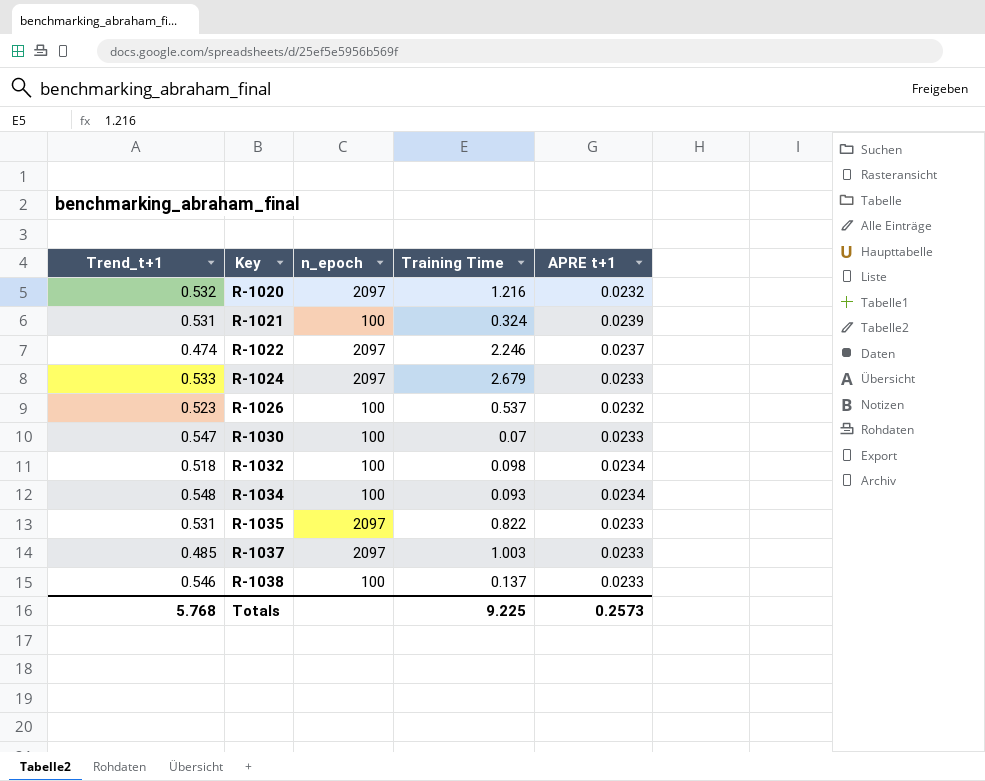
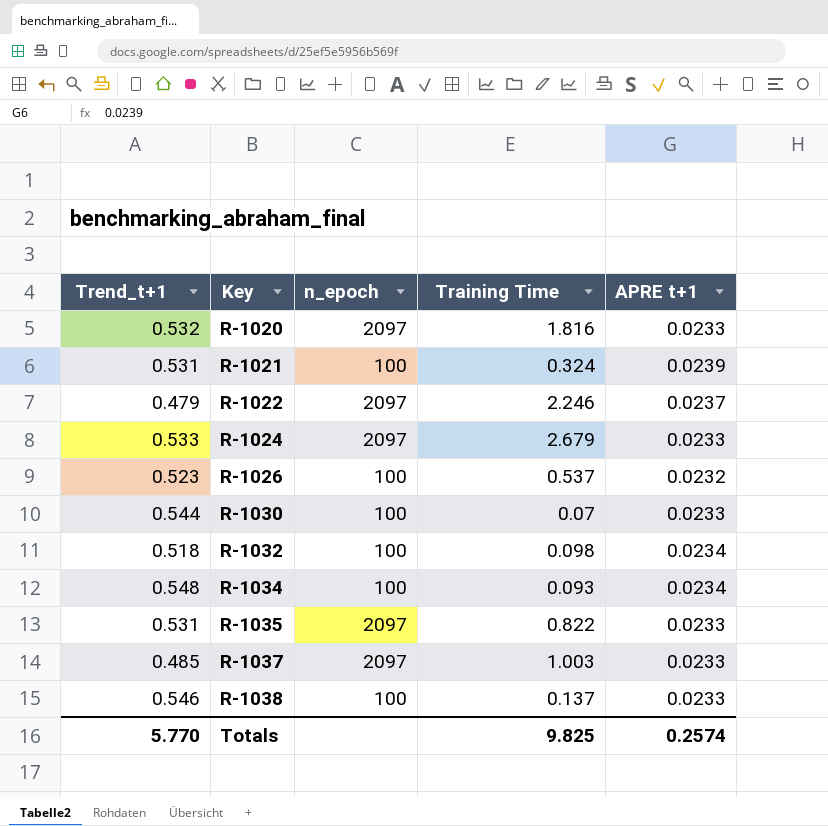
R-1020 | Training Time: 1.216 -> 1.816
R-1020 | APRE t+1: 0.0232 -> 0.0233
R-1022 | Trend_t+1: 0.474 -> 0.479
R-1030 | Trend_t+1: 0.547 -> 0.544
Totals | Trend_t+1: 5.768 -> 5.770
Totals | Training Time: 9.225 -> 9.825
Totals | APRE t+1: 0.2573 -> 0.2574

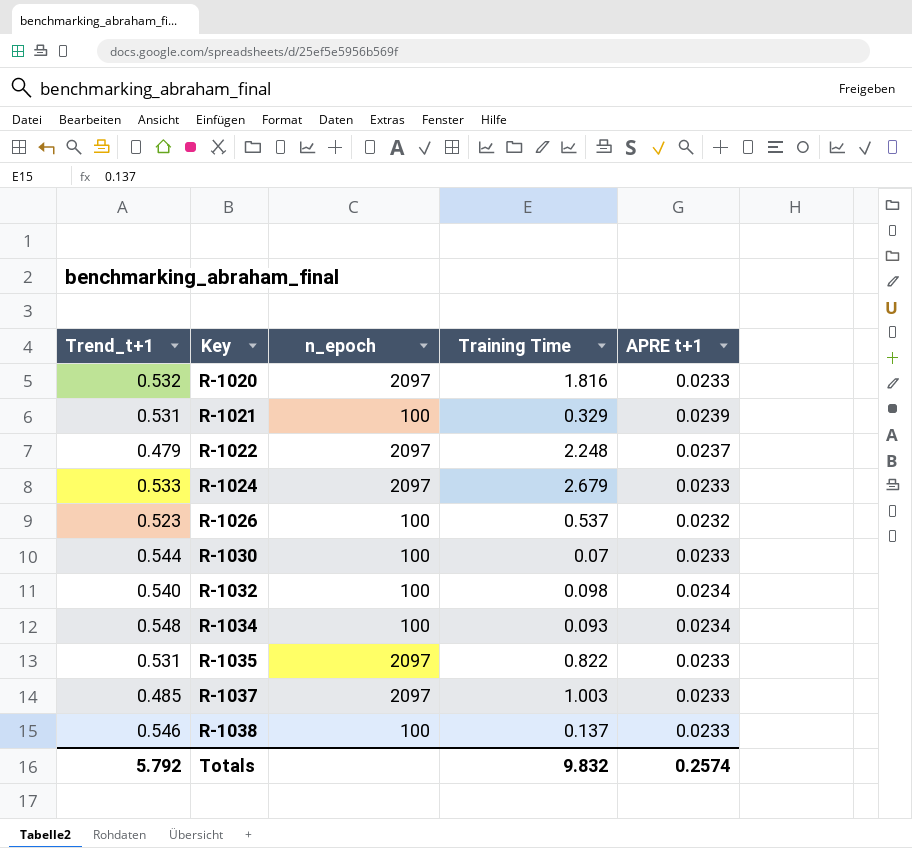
R-1021 | Training Time: 0.324 -> 0.329
R-1022 | Training Time: 2.246 -> 2.248
R-1032 | Trend_t+1: 0.518 -> 0.540
Totals | Trend_t+1: 5.770 -> 5.792
Totals | Training Time: 9.825 -> 9.832

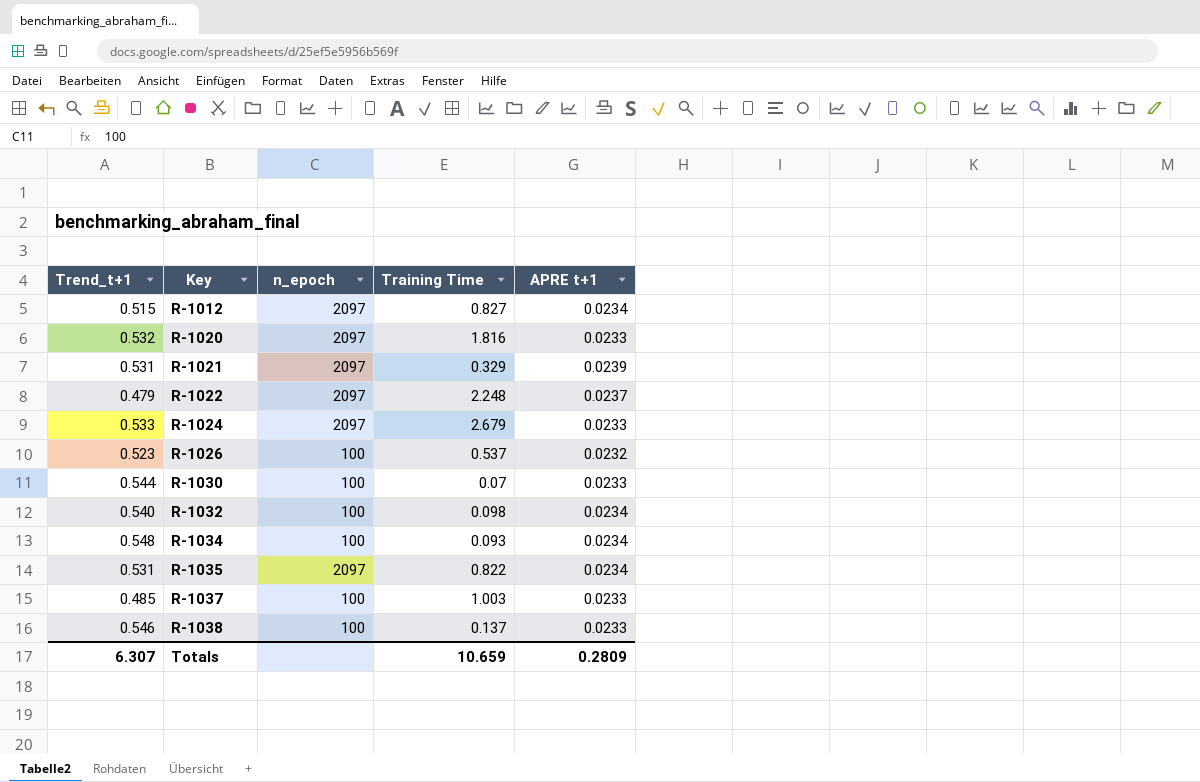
row R-1012: none -> 0.515 | 2097 | 0.827 | 0.0234
R-1021 | n_epoch: 100 -> 2097
R-1035 | APRE t+1: 0.0233 -> 0.0234
R-1037 | n_epoch: 2097 -> 100
Totals | Trend_t+1: 5.792 -> 6.307
Totals | Training Time: 9.832 -> 10.659
Totals | APRE t+1: 0.2574 -> 0.2809

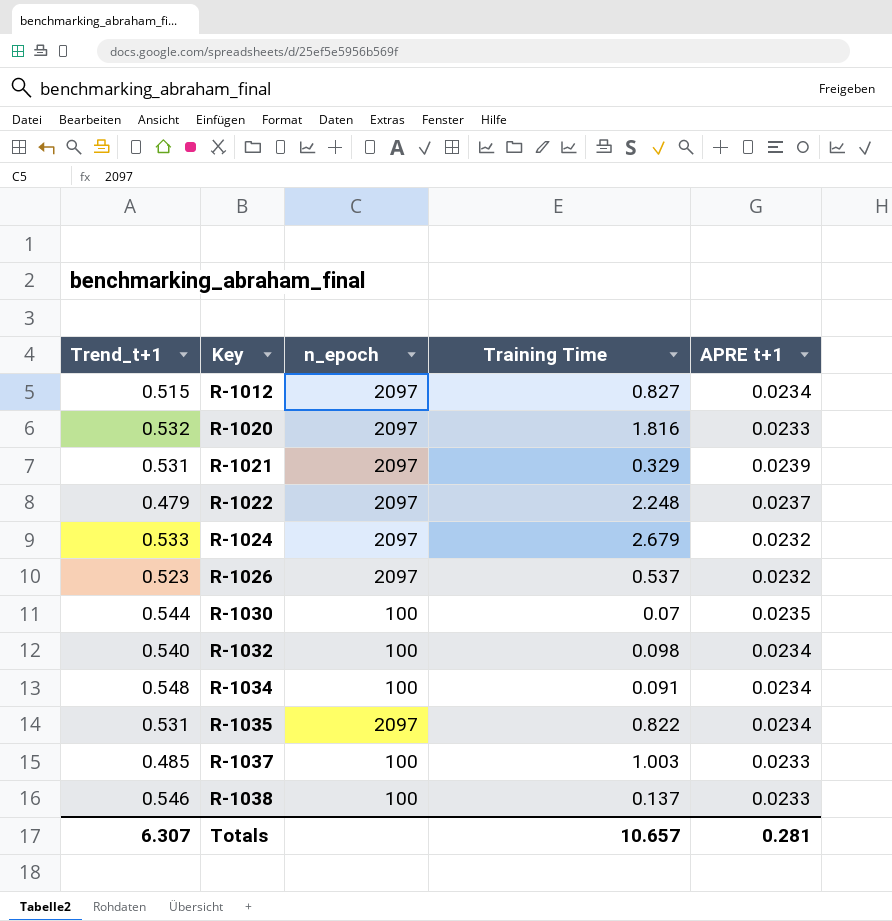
R-1024 | APRE t+1: 0.0233 -> 0.0232
R-1026 | n_epoch: 100 -> 2097
R-1030 | APRE t+1: 0.0233 -> 0.0235
R-1034 | Training Time: 0.093 -> 0.091
Totals | Training Time: 10.659 -> 10.657
Totals | APRE t+1: 0.2809 -> 0.281

